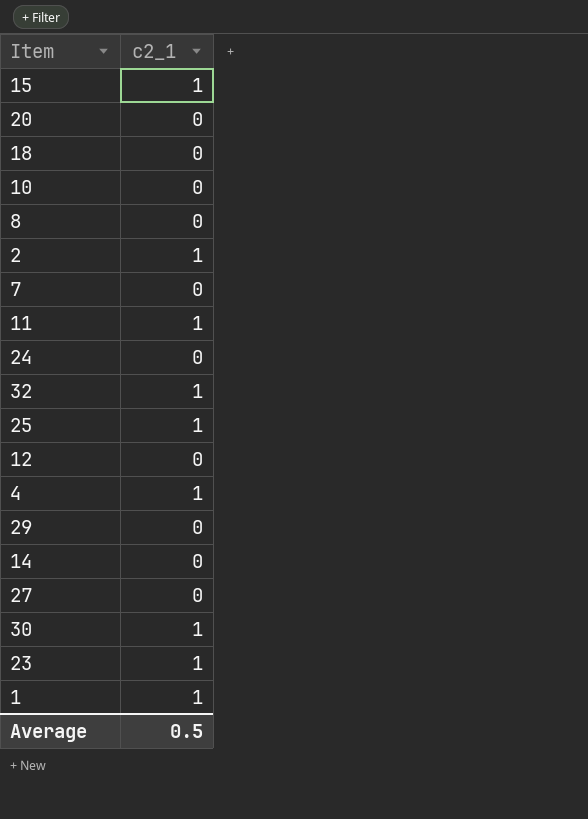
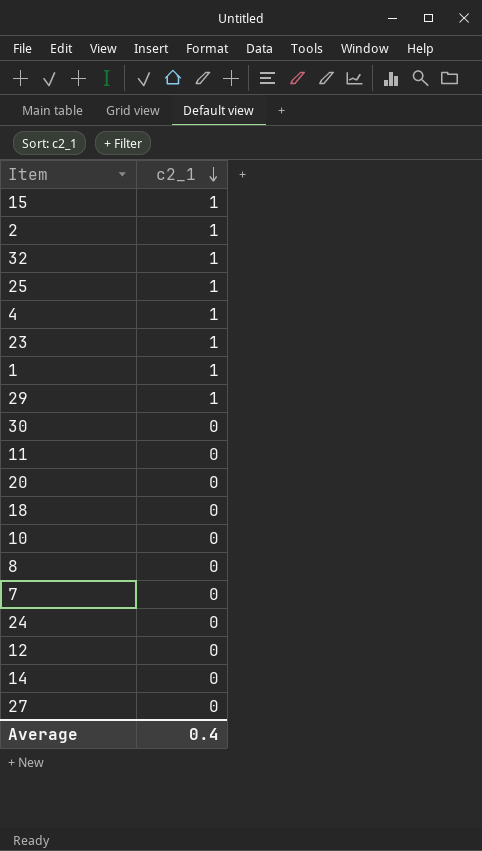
row order: none -> c2_1 descending
29 | c2_1: 0 -> 1
30 | c2_1: 1 -> 0
11 | c2_1: 1 -> 0
Average | c2_1: 0.5 -> 0.4

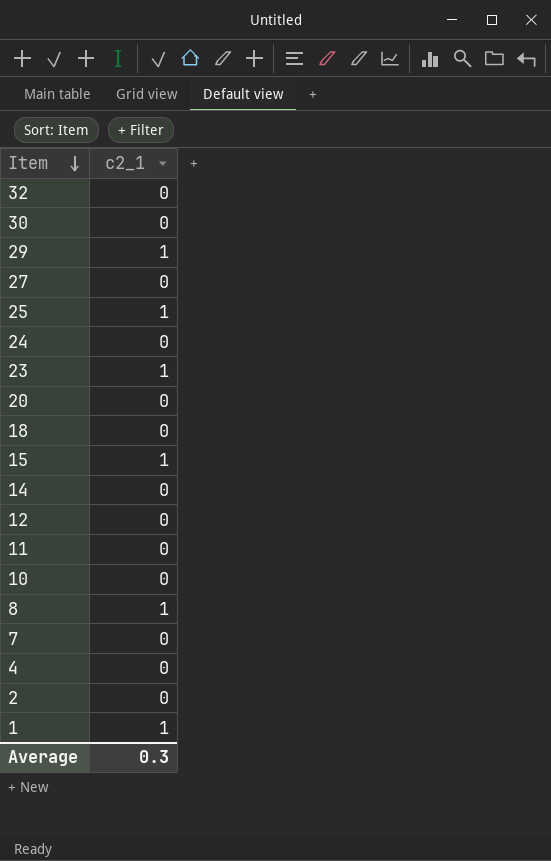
row order: c2_1 descending -> Item descending
32 | c2_1: 1 -> 0
8 | c2_1: 0 -> 1
4 | c2_1: 1 -> 0
2 | c2_1: 1 -> 0
Average | c2_1: 0.4 -> 0.3

